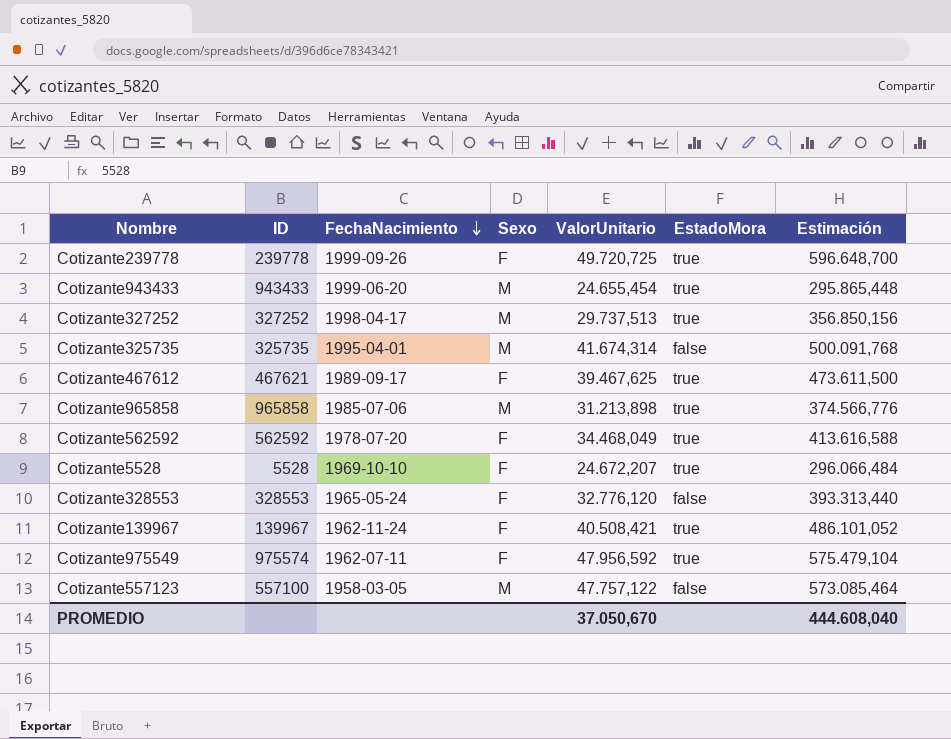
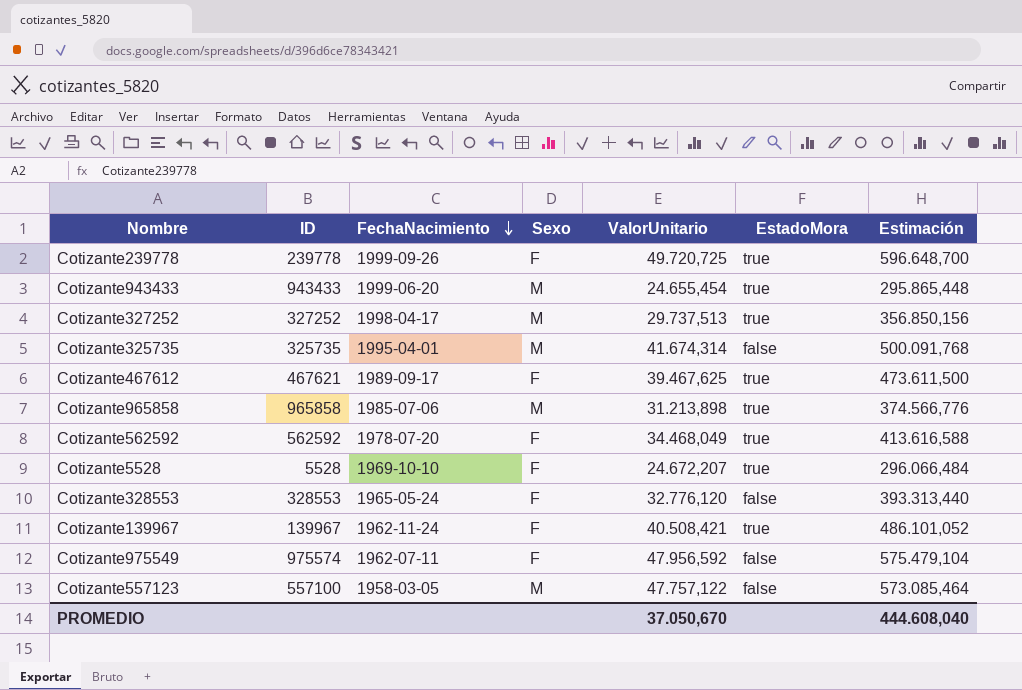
Cotizante975549 | EstadoMora: true -> false

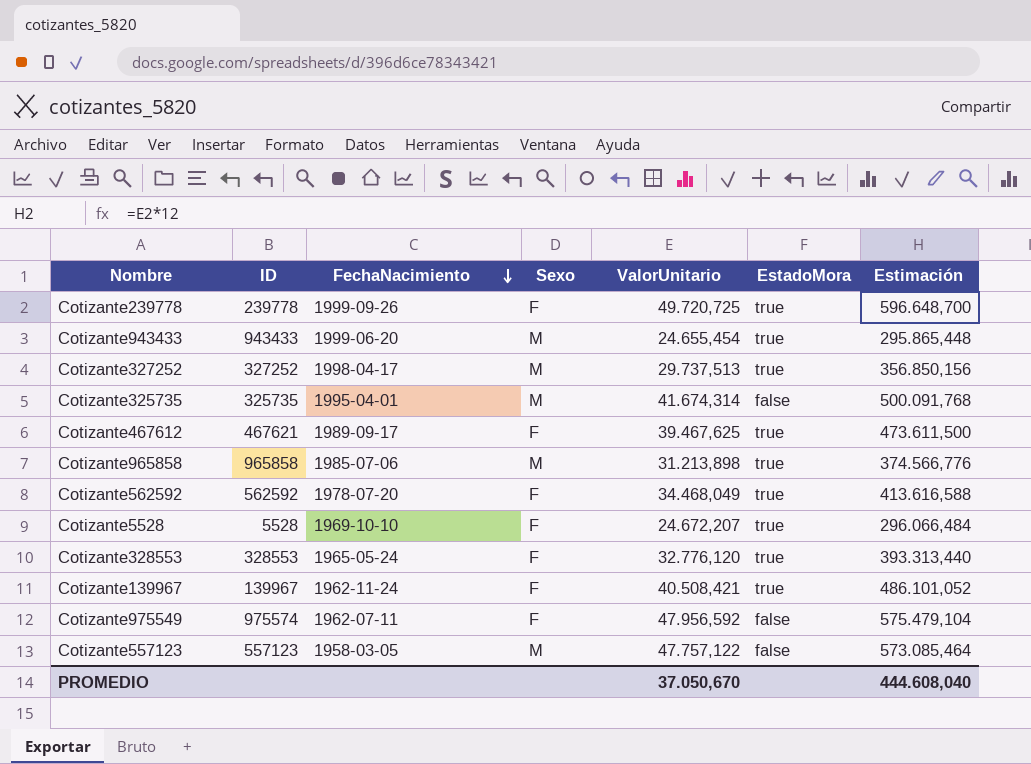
Cotizante328553 | EstadoMora: false -> true
Cotizante557123 | ID: 557100 -> 557123

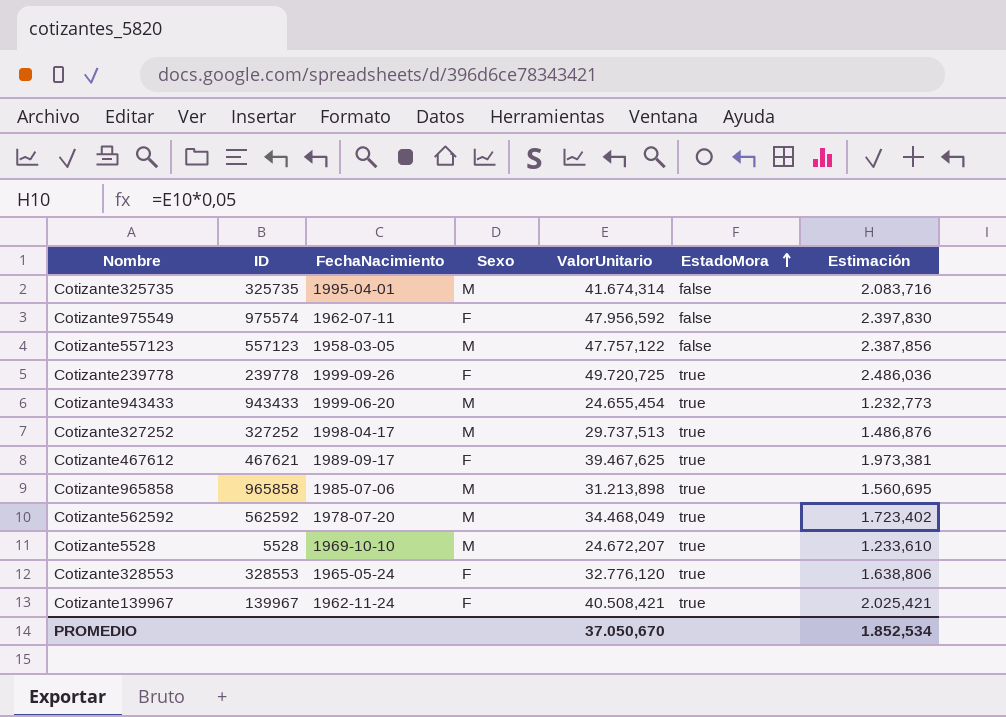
row order: FechaNacimiento descending -> EstadoMora ascending
column Estimación | formula: [ValorUnitario] * 12 -> [ValorUnitario] * 0,05
Cotizante562592 | Sexo: F -> M
Cotizante5528 | Sexo: F -> M
PROMEDIO | Estimación: 444.608,040 -> 1.852,534

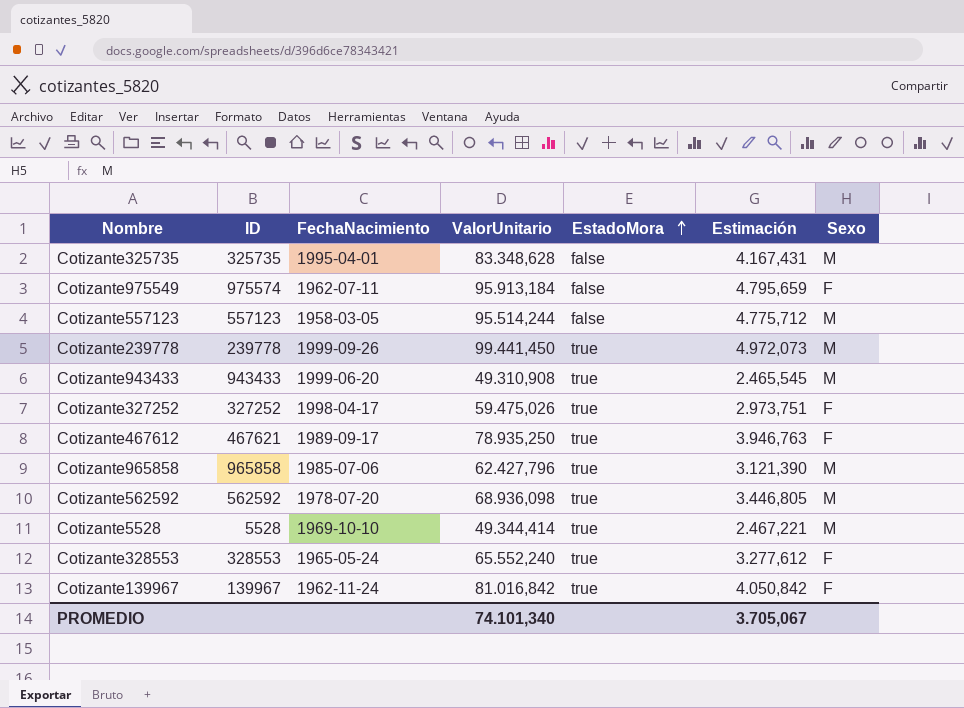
column Sexo | position: 4 -> 7
Cotizante325735 | ValorUnitario: 41.674,314 -> 83.348,628
Cotizante325735 | Estimación: 2.083,716 -> 4.167,431
Cotizante975549 | ValorUnitario: 47.956,592 -> 95.913,184
Cotizante975549 | Estimación: 2.397,830 -> 4.795,659
Cotizante557123 | ValorUnitario: 47.757,122 -> 95.514,244
Cotizante557123 | Estimación: 2.387,856 -> 4.775,712
Cotizante239778 | ValorUnitario: 49.720,725 -> 99.441,450
Cotizante239778 | Estimación: 2.486,036 -> 4.972,073
Cotizante239778 | Sexo: F -> M
Cotizante943433 | ValorUnitario: 24.655,454 -> 49.310,908
Cotizante943433 | Estimación: 1.232,773 -> 2.465,545
Cotizante327252 | ValorUnitario: 29.737,513 -> 59.475,026
Cotizante327252 | Estimación: 1.486,876 -> 2.973,751
Cotizante327252 | Sexo: M -> F
Cotizante467612 | ValorUnitario: 39.467,625 -> 78.935,250
Cotizante467612 | Estimación: 1.973,381 -> 3.946,763
Cotizante965858 | ValorUnitario: 31.213,898 -> 62.427,796
Cotizante965858 | Estimación: 1.560,695 -> 3.121,390
Cotizante562592 | ValorUnitario: 34.468,049 -> 68.936,098
Cotizante562592 | Estimación: 1.723,402 -> 3.446,805
Cotizante5528 | ValorUnitario: 24.672,207 -> 49.344,414
Cotizante5528 | Estimación: 1.233,610 -> 2.467,221
Cotizante328553 | ValorUnitario: 32.776,120 -> 65.552,240
Cotizante328553 | Estimación: 1.638,806 -> 3.277,612
Cotizante139967 | ValorUnitario: 40.508,421 -> 81.016,842
Cotizante139967 | Estimación: 2.025,421 -> 4.050,842
PROMEDIO | ValorUnitario: 37.050,670 -> 74.101,340
PROMEDIO | Estimación: 1.852,534 -> 3.705,067

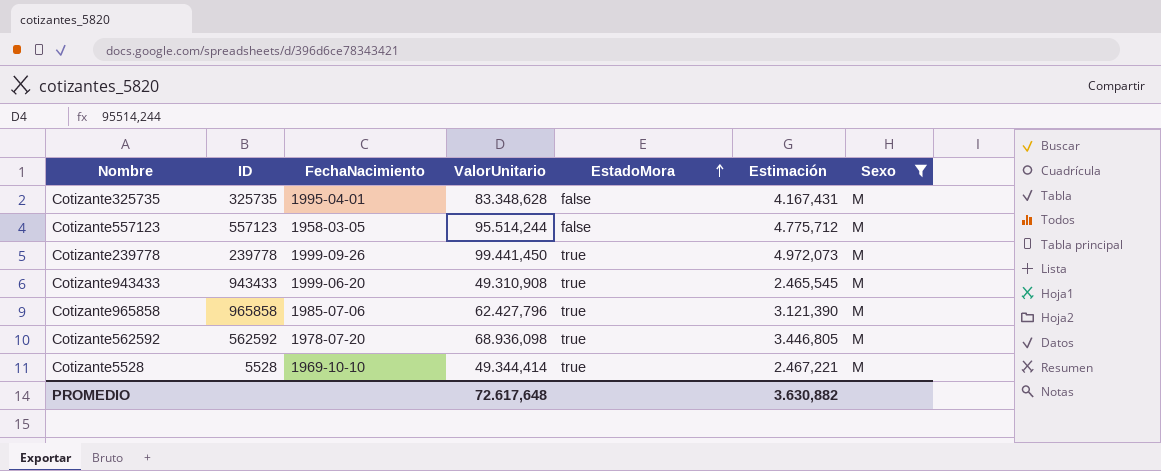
filter: none -> Sexo = M
PROMEDIO | ValorUnitario: 74.101,340 -> 72.617,648
PROMEDIO | Estimación: 3.705,067 -> 3.630,882

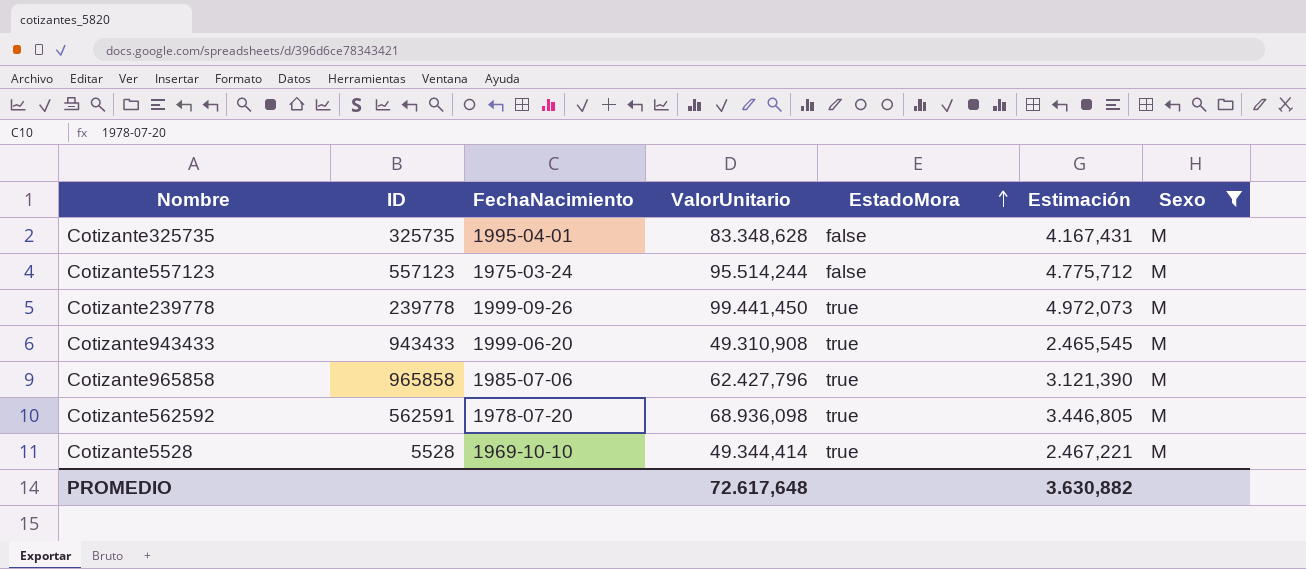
Cotizante557123 | FechaNacimiento: 1958-03-05 -> 1975-03-24
Cotizante562592 | ID: 562592 -> 562591

